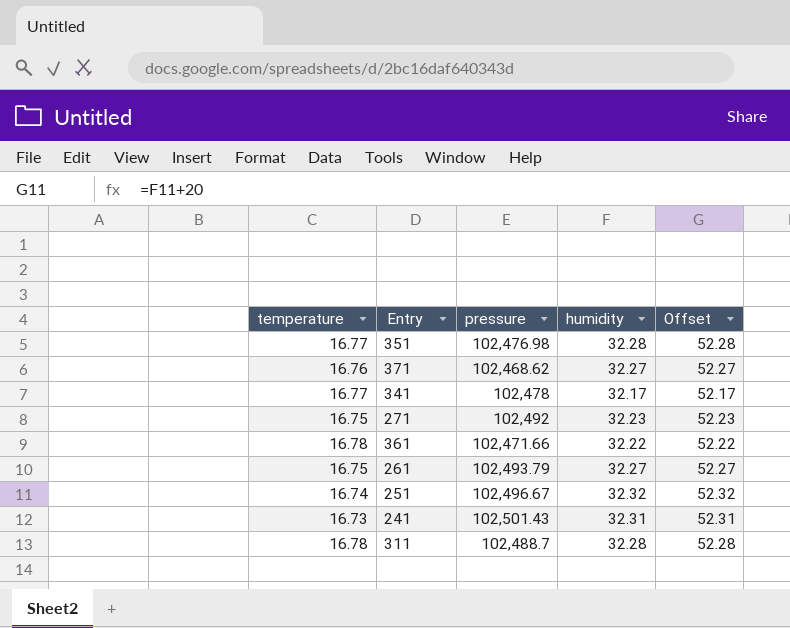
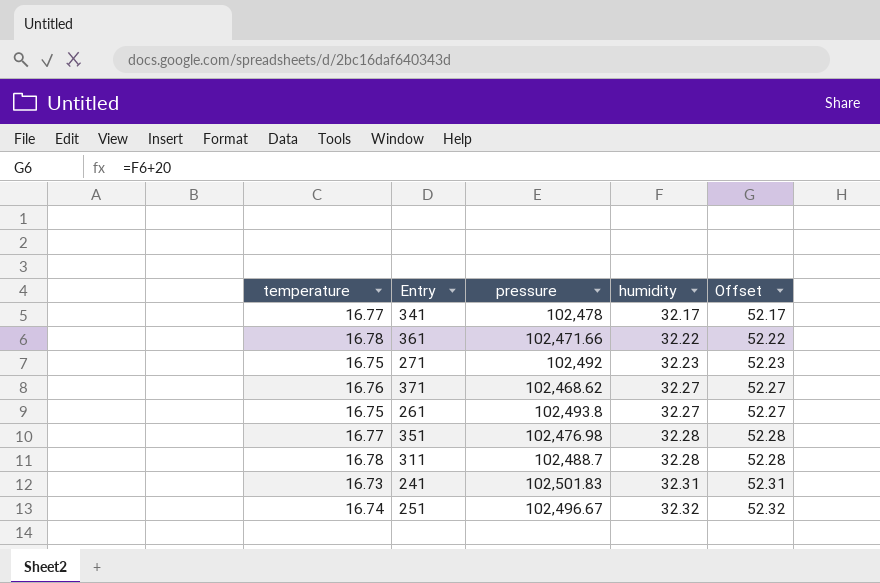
row order: none -> humidity ascending
261 | pressure: 102,493.79 -> 102,493.8
241 | pressure: 102,501.43 -> 102,501.83

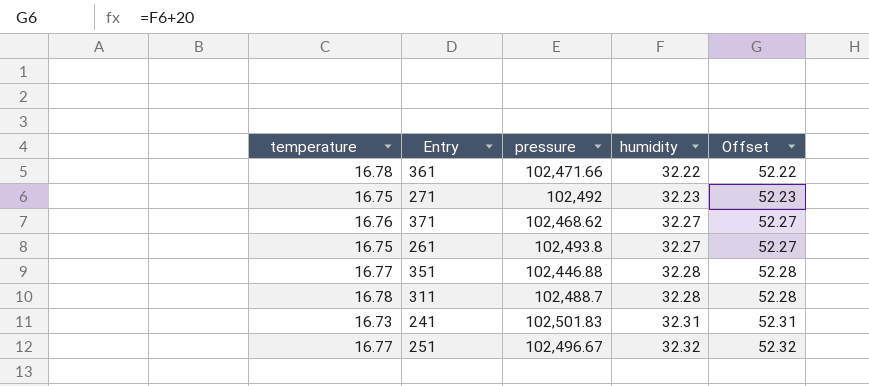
row 341: 16.77 | 102,478 | 32.17 | 52.17 -> none
351 | pressure: 102,476.98 -> 102,446.88
251 | temperature: 16.74 -> 16.77

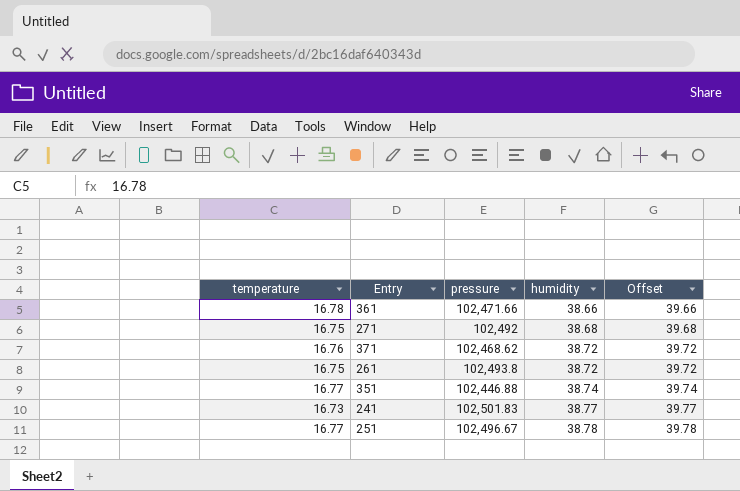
column Offset | formula: [humidity] + 20 -> [humidity] + 1
row 311: 16.78 | 102,488.7 | 32.28 | 52.28 -> none
361 | humidity: 32.22 -> 38.66
271 | humidity: 32.23 -> 38.68
371 | humidity: 32.27 -> 38.72
261 | humidity: 32.27 -> 38.72
351 | humidity: 32.28 -> 38.74
241 | humidity: 32.31 -> 38.77
251 | humidity: 32.32 -> 38.78

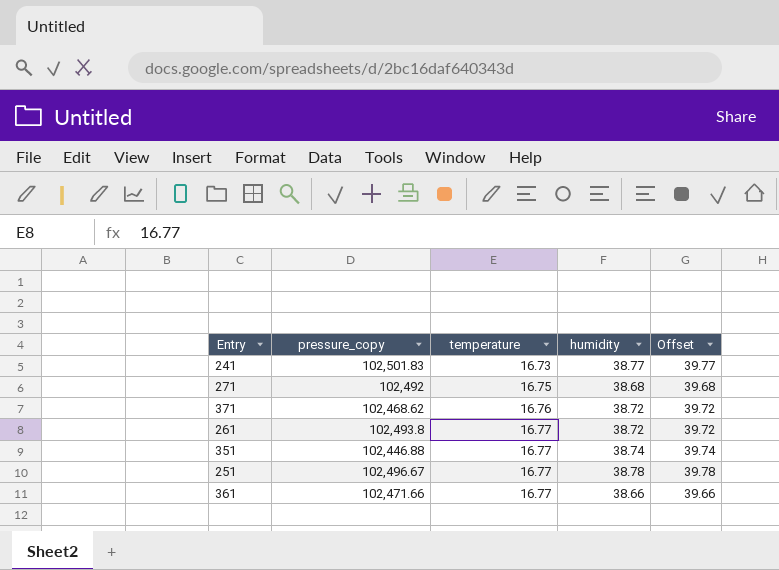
row order: humidity ascending -> temperature ascending
column name: pressure -> pressure_copy
column temperature | position: 1 -> 3
261 | temperature: 16.75 -> 16.77
361 | temperature: 16.78 -> 16.77

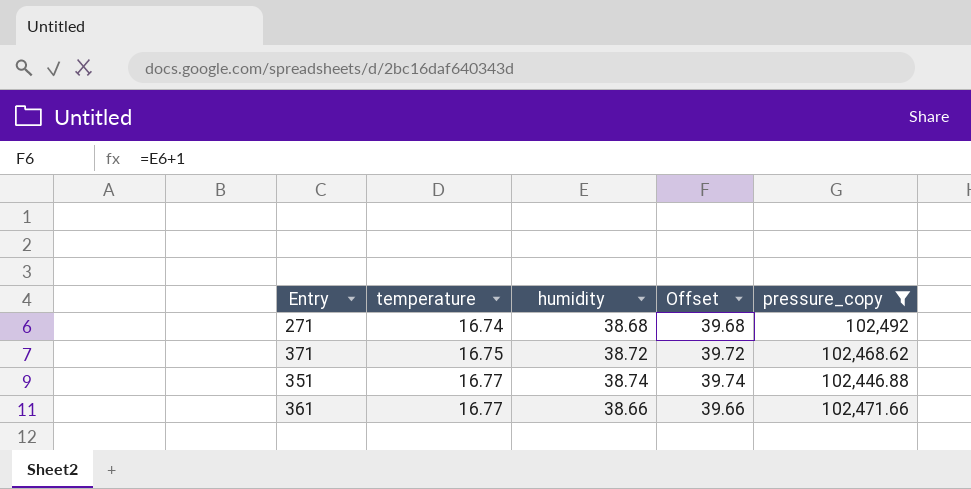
filter: none -> pressure_copy <= 102,492
column pressure_copy | position: 2 -> 5
271 | temperature: 16.75 -> 16.74
371 | temperature: 16.76 -> 16.75

